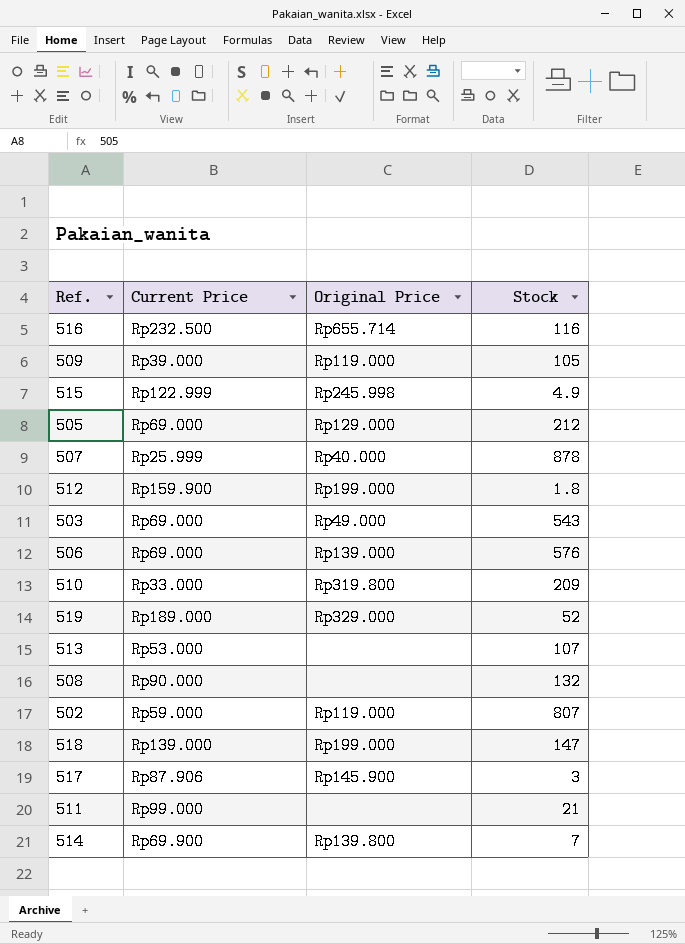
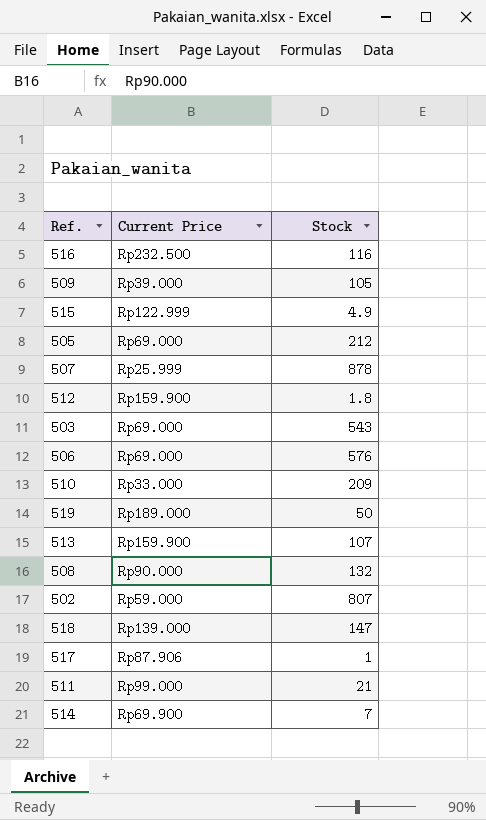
column Original Price | position: 3 -> none
519 | Stock: 52 -> 50
513 | Current Price: Rp53.000 -> Rp159.900
517 | Stock: 3 -> 1

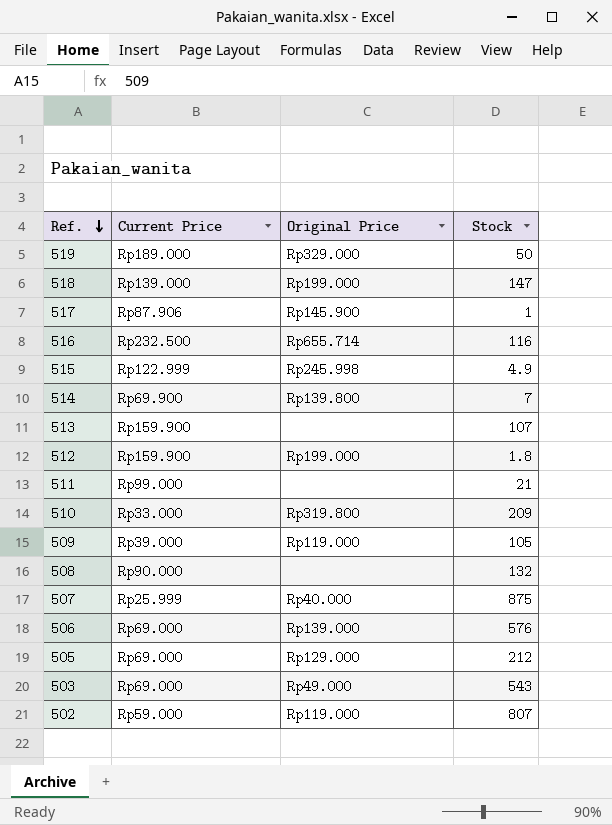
row order: none -> Ref. descending
column Original Price | position: none -> 3
507 | Stock: 878 -> 875

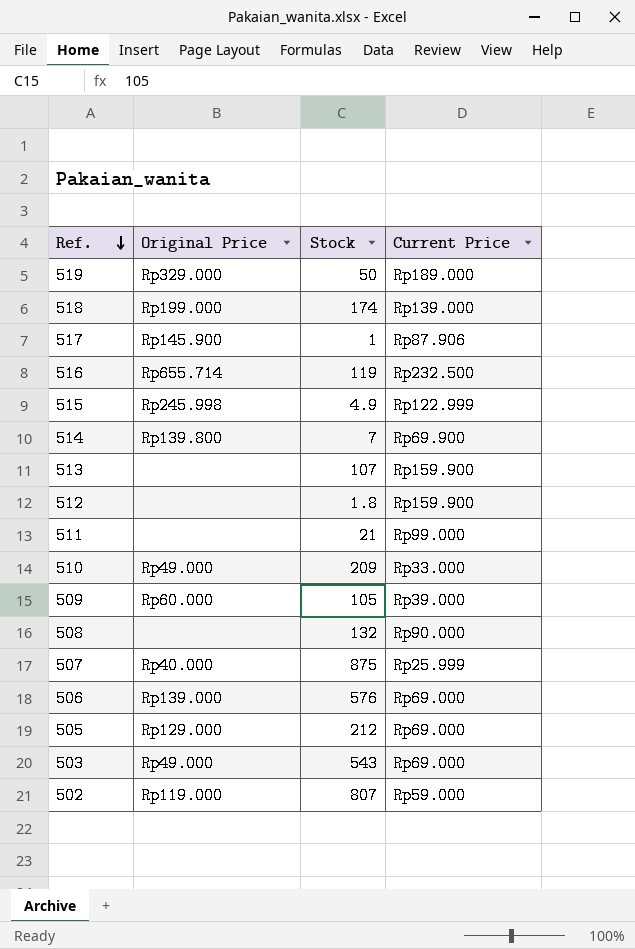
column Current Price | position: 2 -> 4
518 | Stock: 147 -> 174
516 | Stock: 116 -> 119
512 | Original Price: Rp199.000 -> none
510 | Original Price: Rp319.800 -> Rp49.000
509 | Original Price: Rp119.000 -> Rp60.000

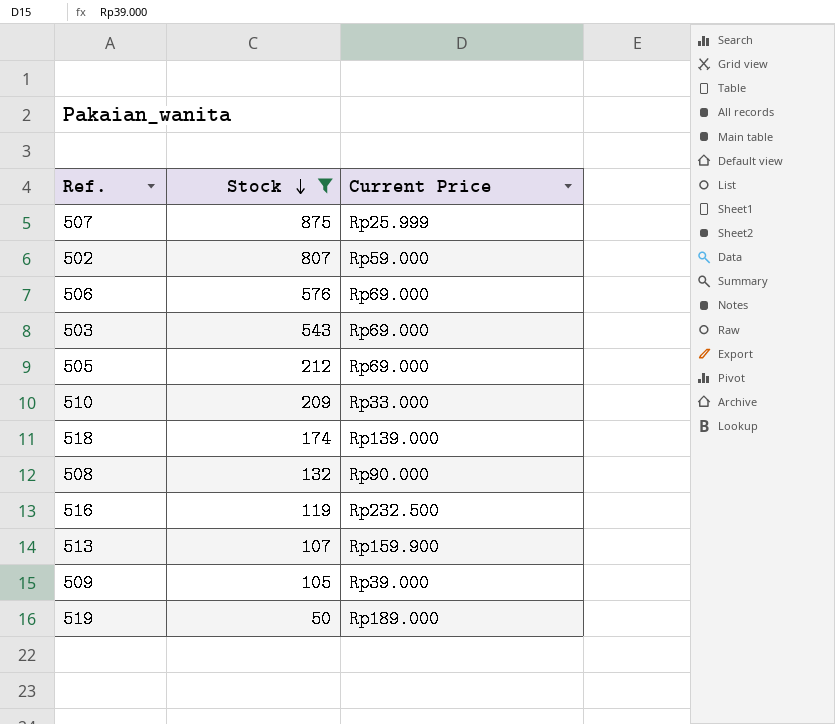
filter: none -> Stock >= 50
row order: Ref. descending -> Stock descending
column Original Price | position: 2 -> none

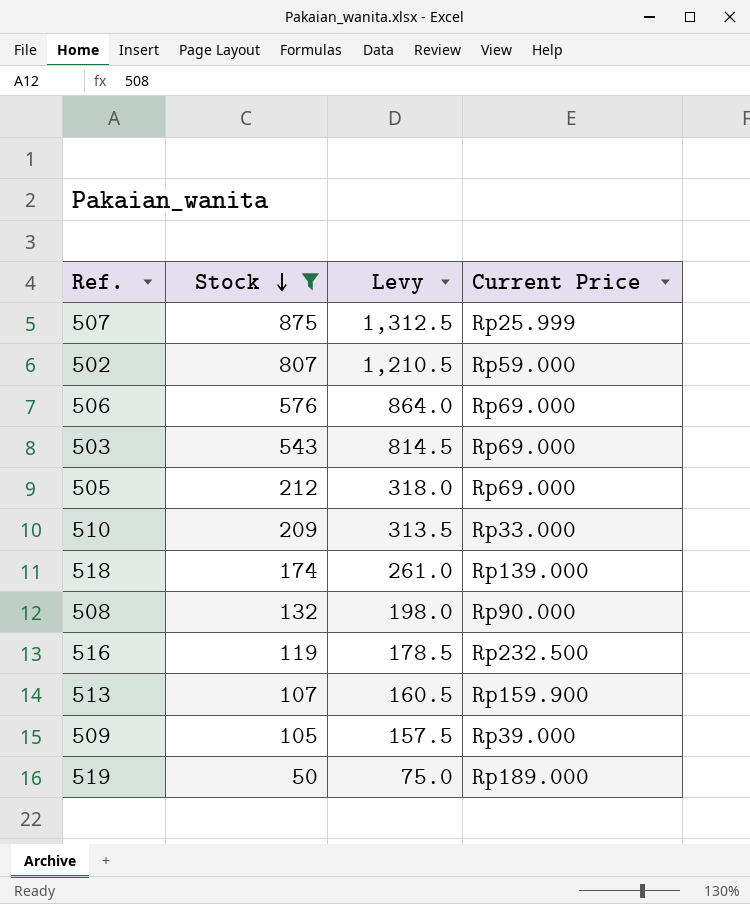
column Levy | formula: none -> [Stock] * 1.5

